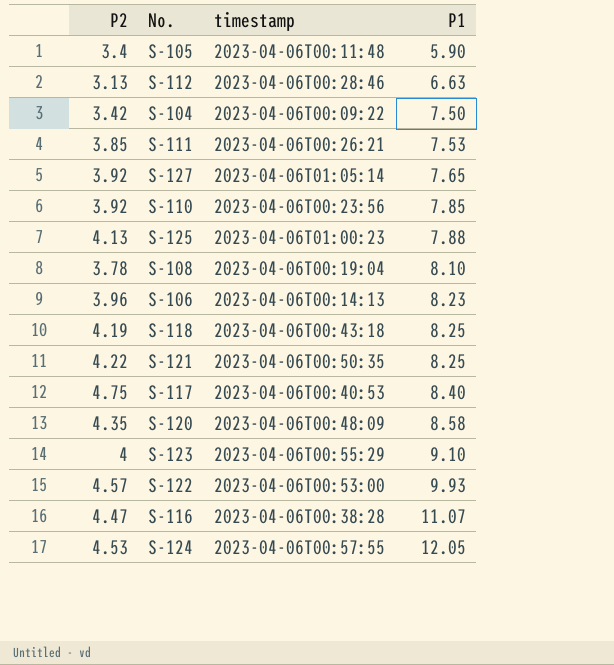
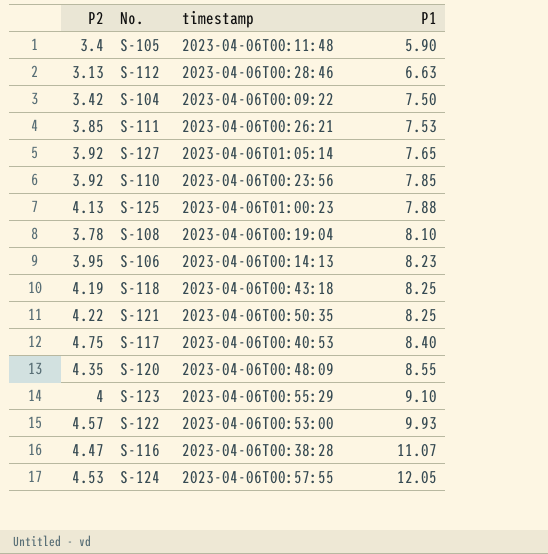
S-106 | P2: 3.96 -> 3.95
S-120 | P1: 8.58 -> 8.55

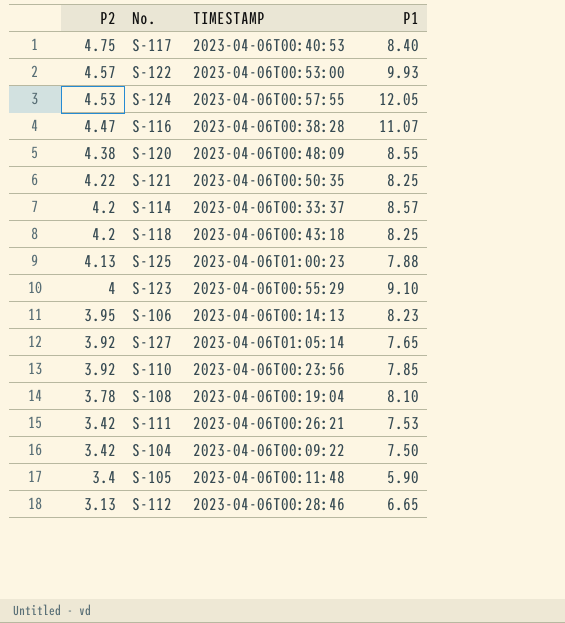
row order: P1 ascending -> P2 descending
column name: timestamp -> TIMESTAMP
S-120 | P2: 4.35 -> 4.38
row S-114: none -> 4.2 | 2023-04-06T00:33:37 | 8.57
S-118 | P2: 4.19 -> 4.2
S-111 | P2: 3.85 -> 3.42
S-112 | P1: 6.63 -> 6.65

